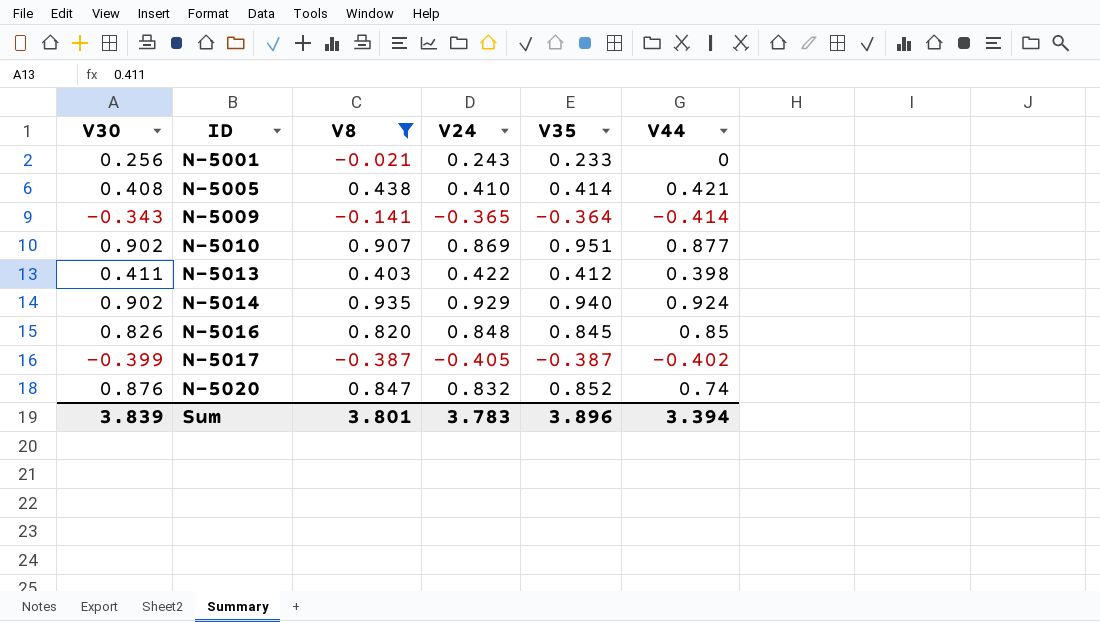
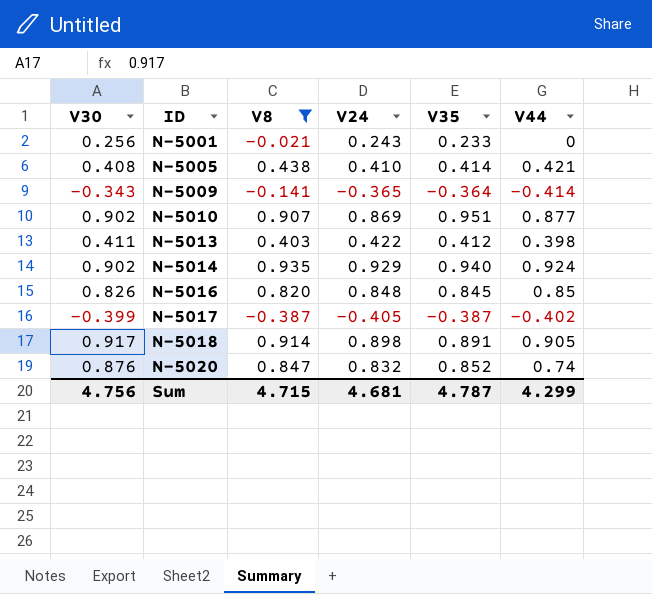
row N-5018: none -> 0.917 | 0.914 | 0.898 | 0.891 | 0.905
Sum | V30: 3.839 -> 4.756
Sum | V8: 3.801 -> 4.715
Sum | V24: 3.783 -> 4.681
Sum | V35: 3.896 -> 4.787
Sum | V44: 3.394 -> 4.299

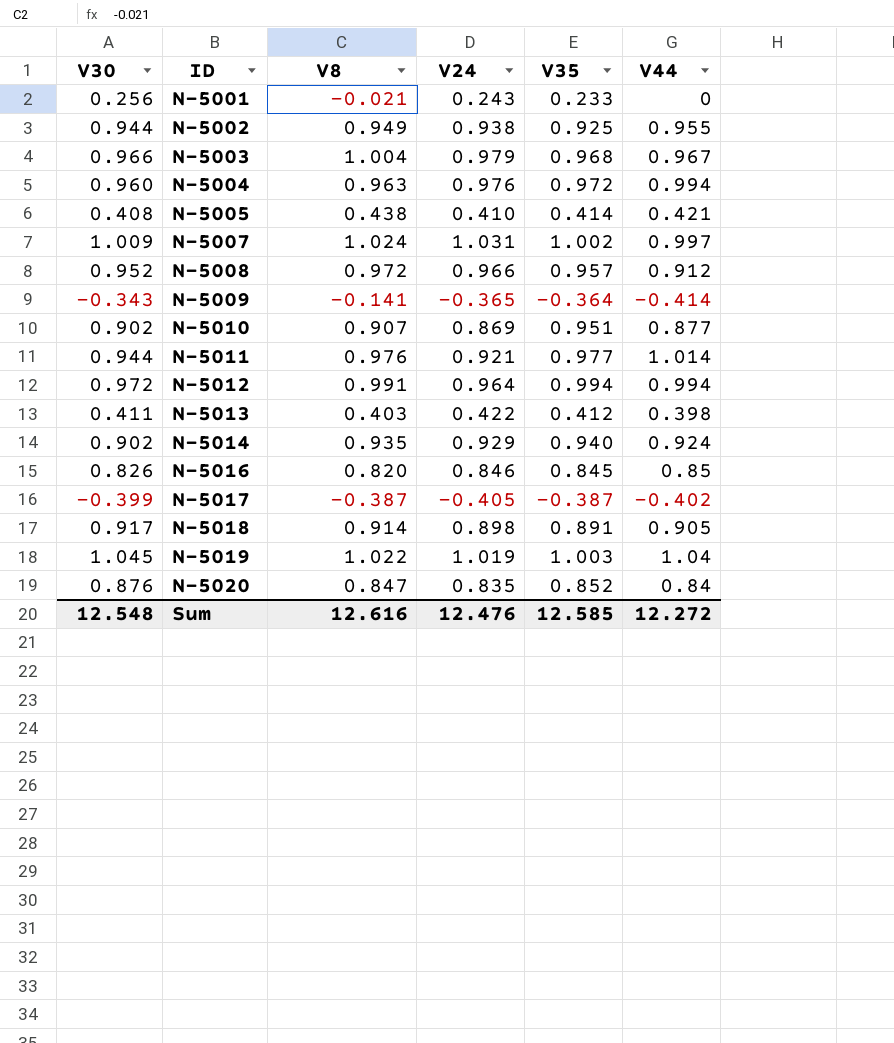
filter: V8 <= 0.935 -> none
N-5016 | V24: 0.848 -> 0.846
N-5020 | V24: 0.832 -> 0.835
N-5020 | V44: 0.74 -> 0.84
Sum | V30: 4.756 -> 12.548
Sum | V8: 4.715 -> 12.616
Sum | V24: 4.681 -> 12.476
Sum | V35: 4.787 -> 12.585
Sum | V44: 4.299 -> 12.272

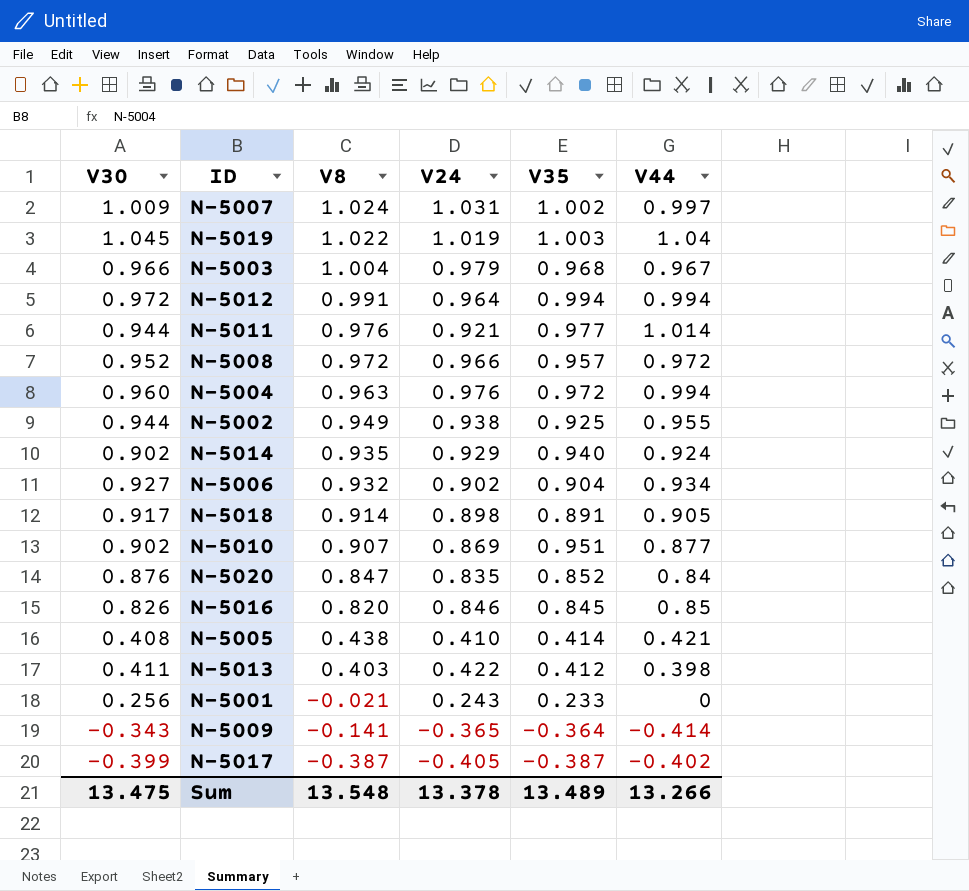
row order: ID ascending -> V8 descending
N-5008 | V44: 0.912 -> 0.972
row N-5006: none -> 0.927 | 0.932 | 0.902 | 0.904 | 0.934
Sum | V30: 12.548 -> 13.475
Sum | V8: 12.616 -> 13.548
Sum | V24: 12.476 -> 13.378
Sum | V35: 12.585 -> 13.489
Sum | V44: 12.272 -> 13.266

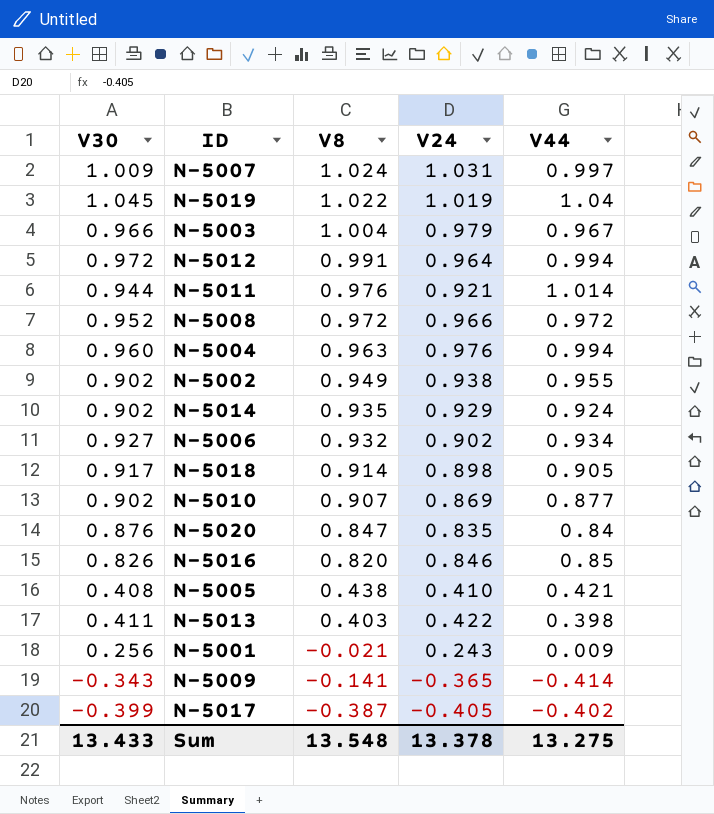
column V35 | position: 5 -> none
N-5002 | V30: 0.944 -> 0.902
N-5001 | V44: 0 -> 0.009
Sum | V30: 13.475 -> 13.433
Sum | V44: 13.266 -> 13.275

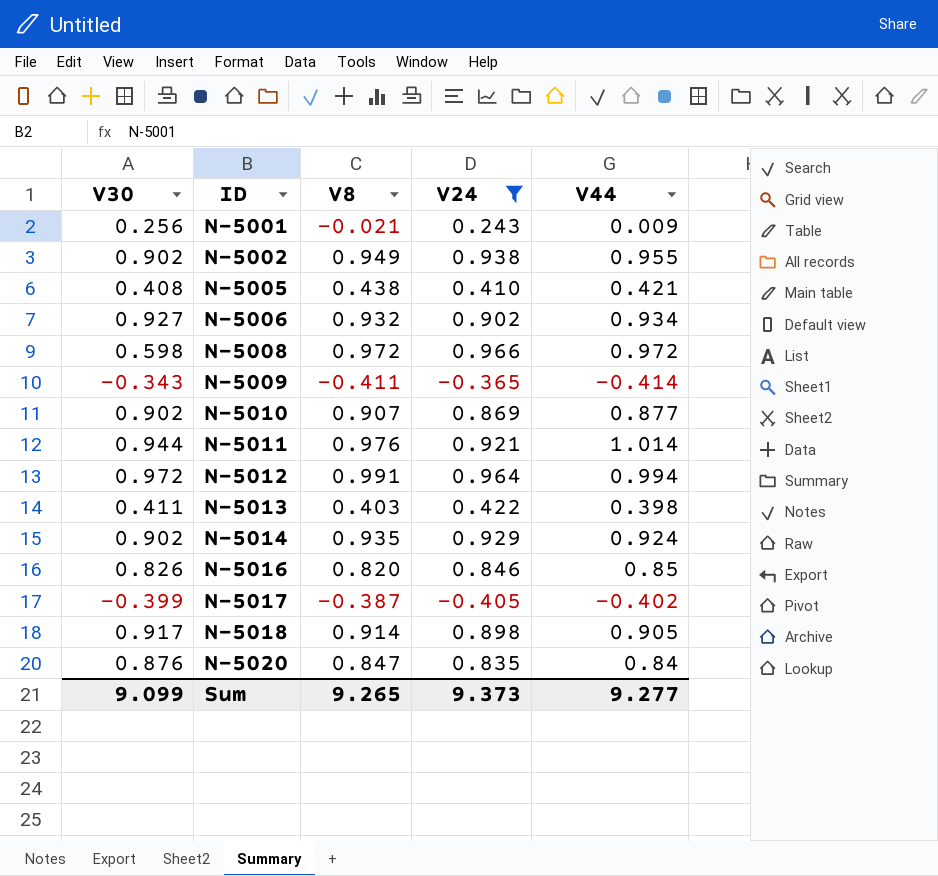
filter: none -> V24 <= 0.966
row order: V8 descending -> ID ascending
N-5008 | V30: 0.952 -> 0.598
N-5009 | V8: -0.141 -> -0.411
Sum | V30: 13.433 -> 9.099
Sum | V8: 13.548 -> 9.265
Sum | V24: 13.378 -> 9.373
Sum | V44: 13.275 -> 9.277

